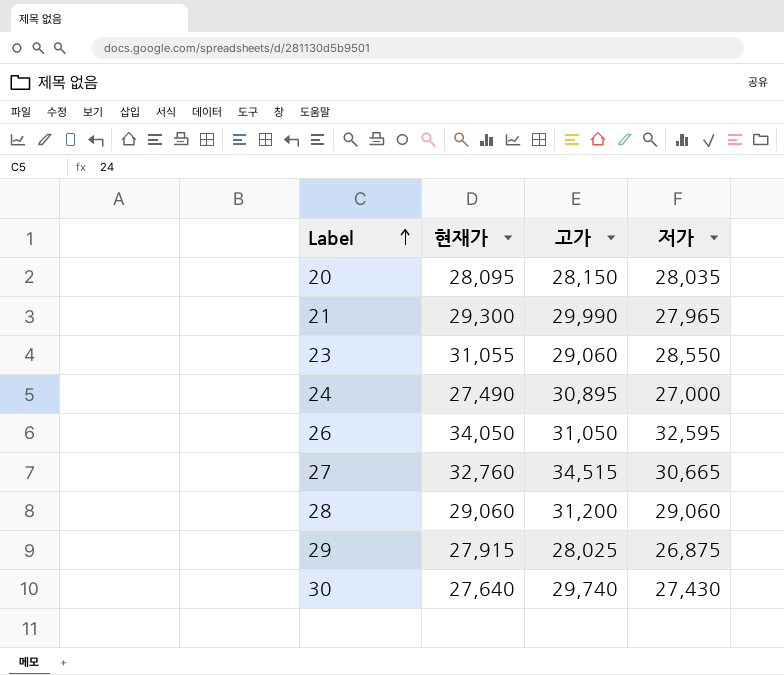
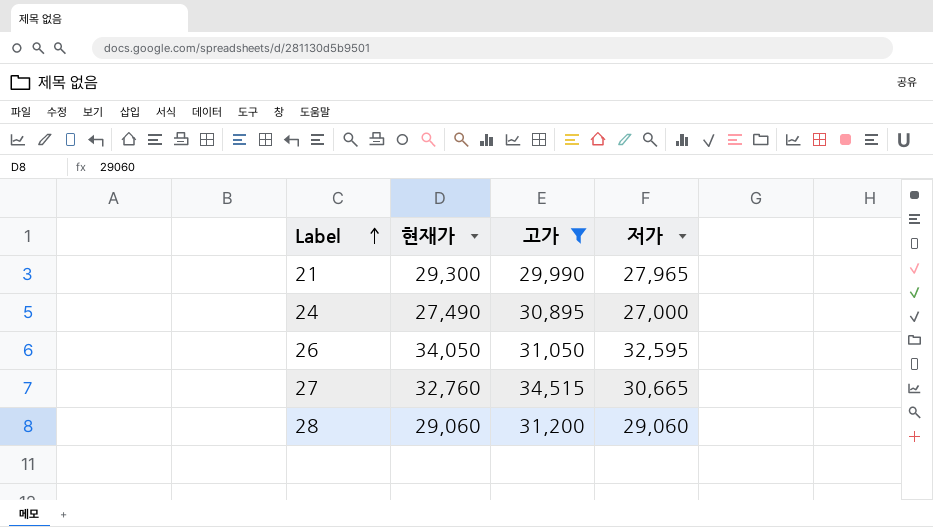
filter: none -> 고가 >= 29,990

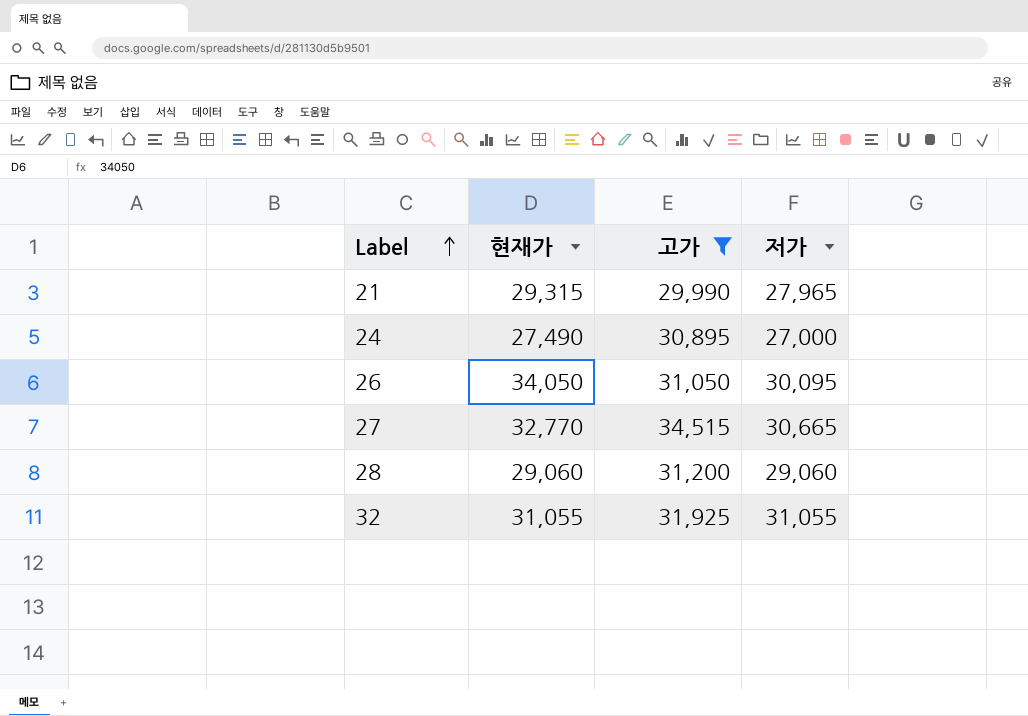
21 | 현재가: 29,300 -> 29,315
26 | 저가: 32,595 -> 30,095
27 | 현재가: 32,760 -> 32,770
row 32: none -> 31,055 | 31,925 | 31,055

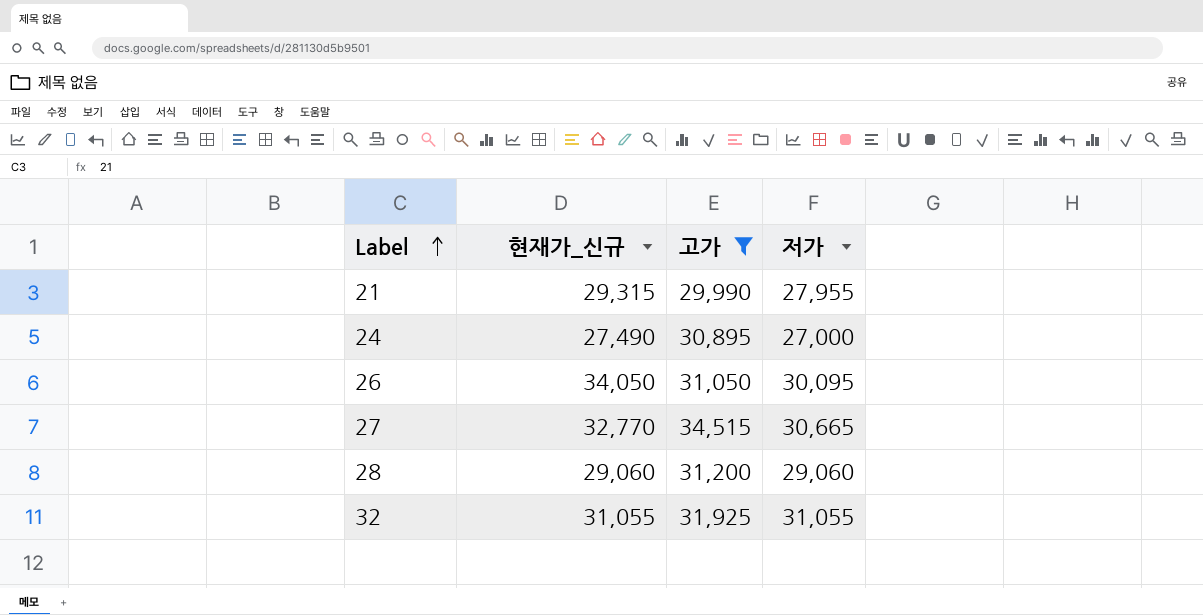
column name: 현재가 -> 현재가_신규
21 | 저가: 27,965 -> 27,955

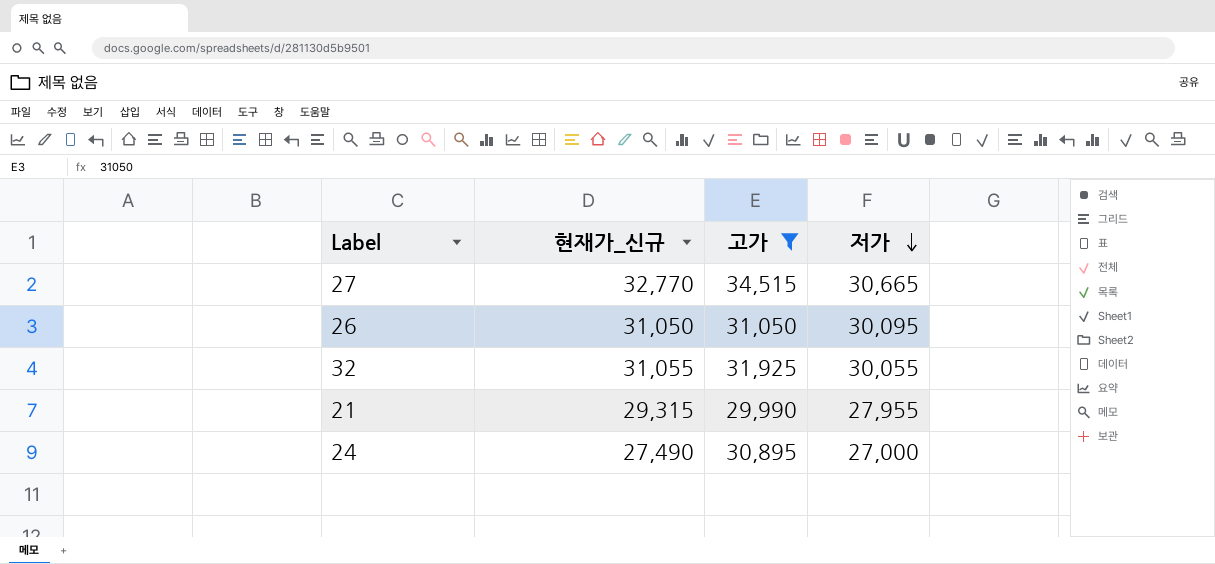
row order: Label ascending -> 저가 descending
row 28: 29,060 | 31,200 | 29,060 -> none
26 | 현재가_신규: 34,050 -> 31,050
32 | 저가: 31,055 -> 30,055

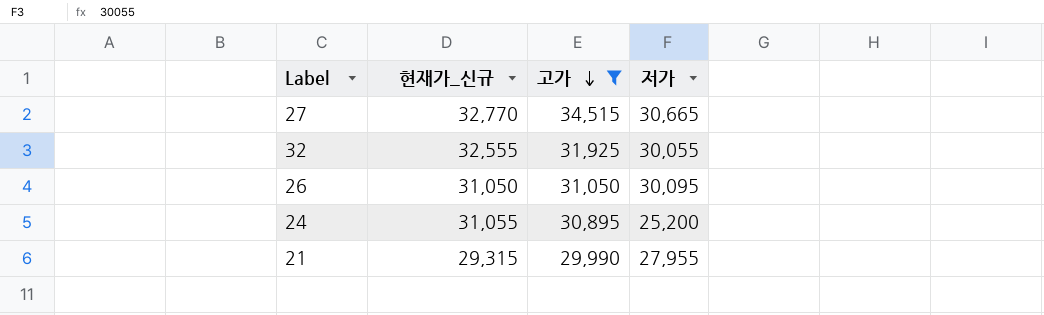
row order: 저가 descending -> 고가 descending
32 | 현재가_신규: 31,055 -> 32,555
24 | 현재가_신규: 27,490 -> 31,055
24 | 저가: 27,000 -> 25,200

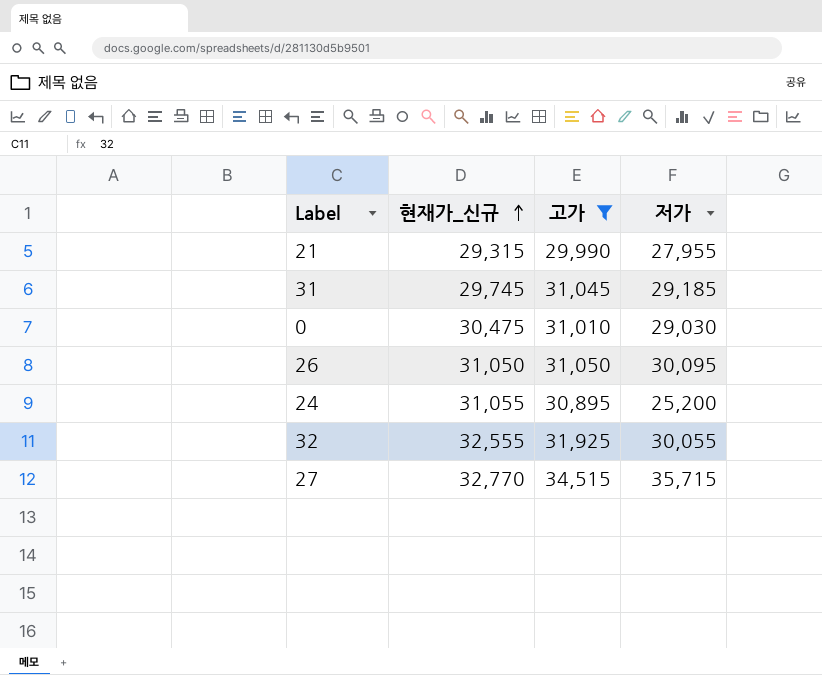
row order: 고가 descending -> 현재가_신규 ascending
row 31: none -> 29,745 | 31,045 | 29,185
row 0: none -> 30,475 | 31,010 | 29,030
27 | 저가: 30,665 -> 35,715

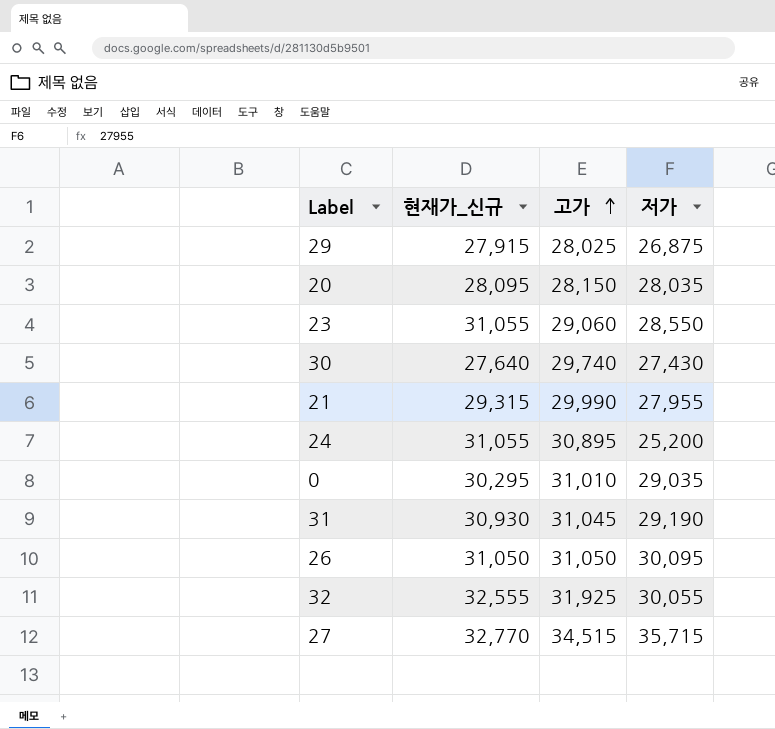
filter: 고가 >= 29,990 -> none
row order: 현재가_신규 ascending -> 고가 ascending
0 | 현재가_신규: 30,475 -> 30,295
0 | 저가: 29,030 -> 29,035
31 | 현재가_신규: 29,745 -> 30,930
31 | 저가: 29,185 -> 29,190

